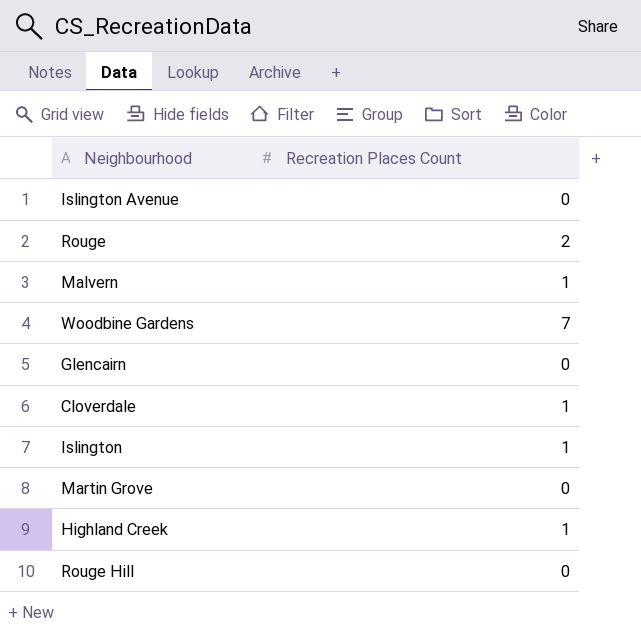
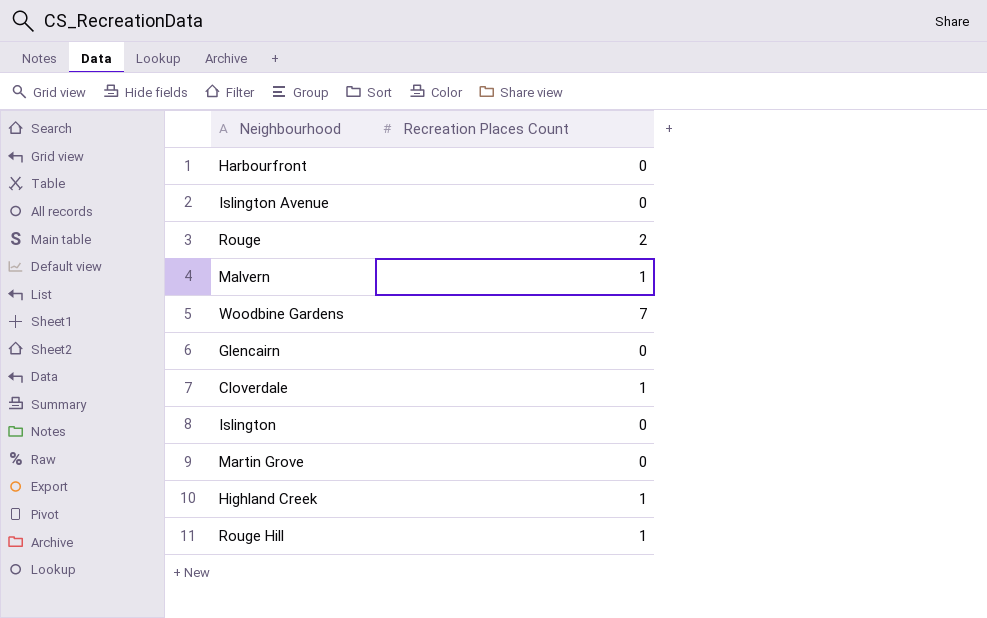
row Harbourfront: none -> 0
Islington | Recreation Places Count: 1 -> 0
Rouge Hill | Recreation Places Count: 0 -> 1

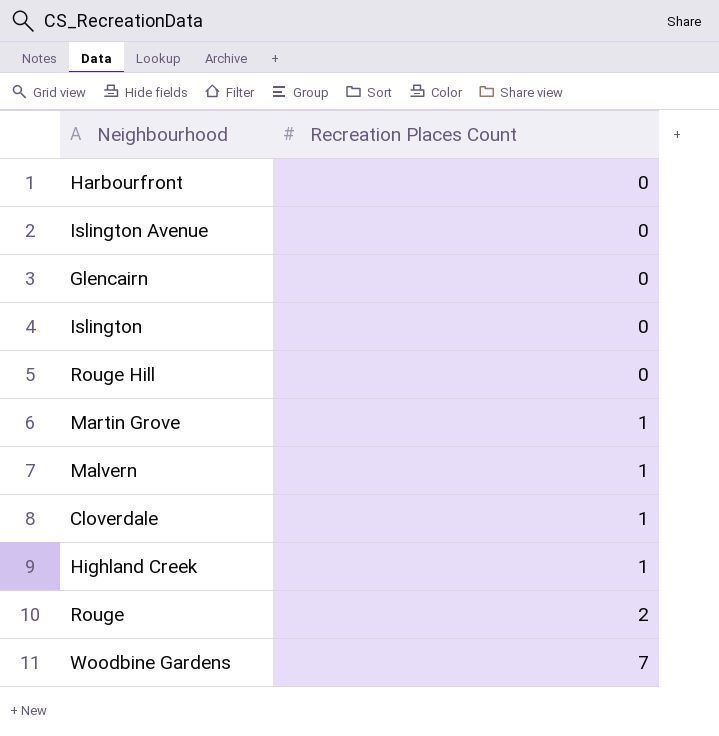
row order: none -> Recreation Places Count ascending
Rouge Hill | Recreation Places Count: 1 -> 0
Martin Grove | Recreation Places Count: 0 -> 1

